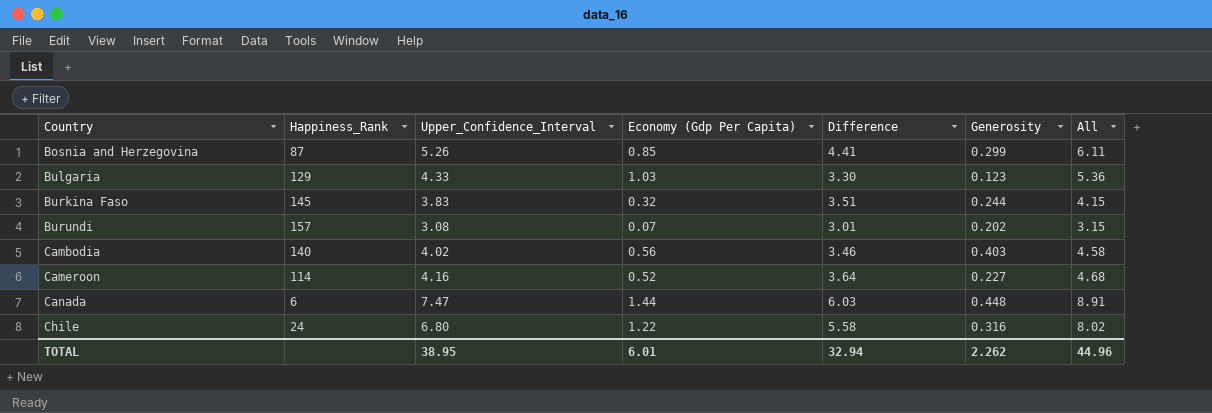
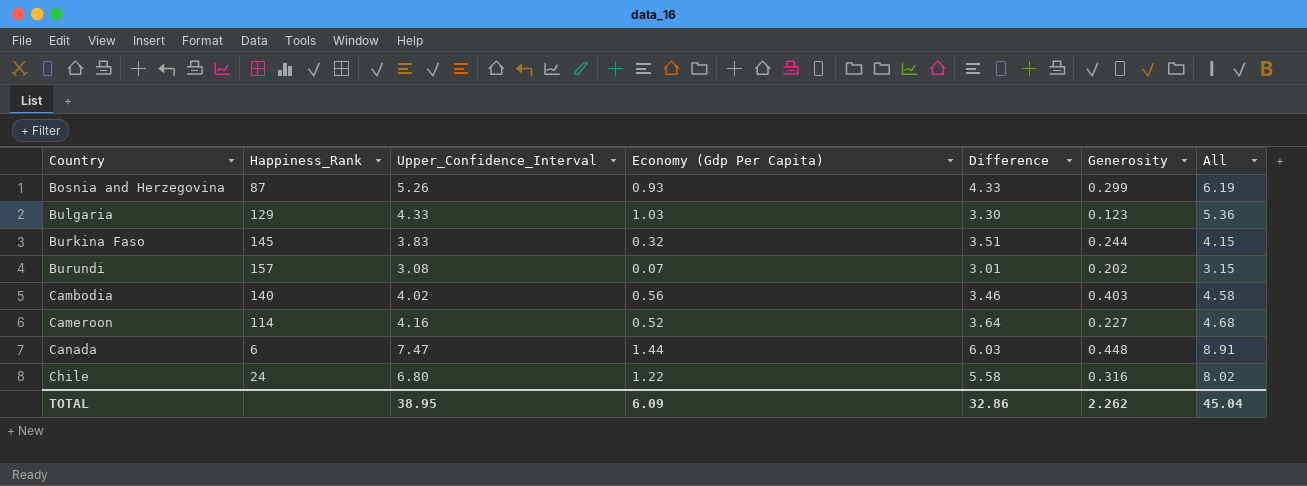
Bosnia and Herzegovina | Economy (Gdp Per Capita): 0.85 -> 0.93
Bosnia and Herzegovina | Difference: 4.41 -> 4.33
Bosnia and Herzegovina | All: 6.11 -> 6.19
TOTAL | Economy (Gdp Per Capita): 6.01 -> 6.09
TOTAL | Difference: 32.94 -> 32.86
TOTAL | All: 44.96 -> 45.04

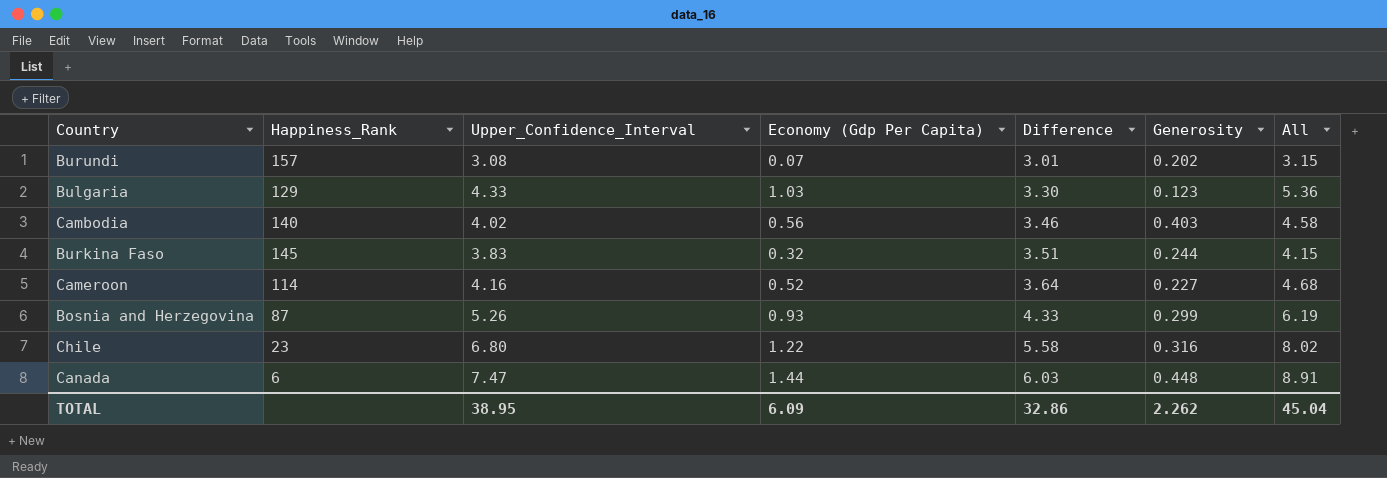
row order: Country ascending -> Difference ascending
Chile | Happiness_Rank: 24 -> 23

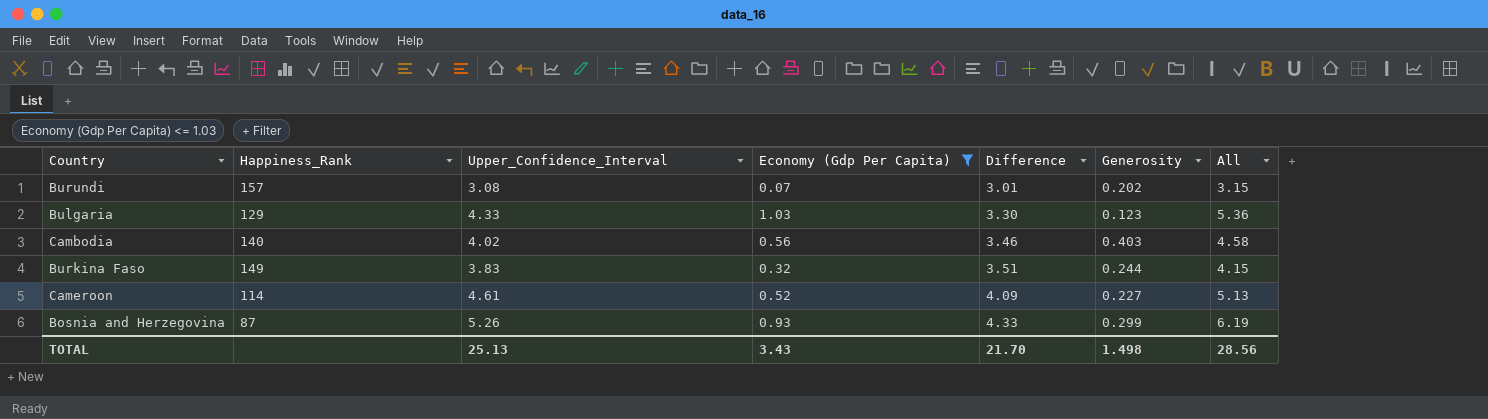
filter: none -> Economy (Gdp Per Capita) <= 1.03
Burkina Faso | Happiness_Rank: 145 -> 149
Cameroon | Upper_Confidence_Interval: 4.16 -> 4.61
Cameroon | Difference: 3.64 -> 4.09
Cameroon | All: 4.68 -> 5.13
TOTAL | Upper_Confidence_Interval: 38.95 -> 25.13
TOTAL | Economy (Gdp Per Capita): 6.09 -> 3.43
TOTAL | Difference: 32.86 -> 21.70
TOTAL | Generosity: 2.262 -> 1.498
TOTAL | All: 45.04 -> 28.56

